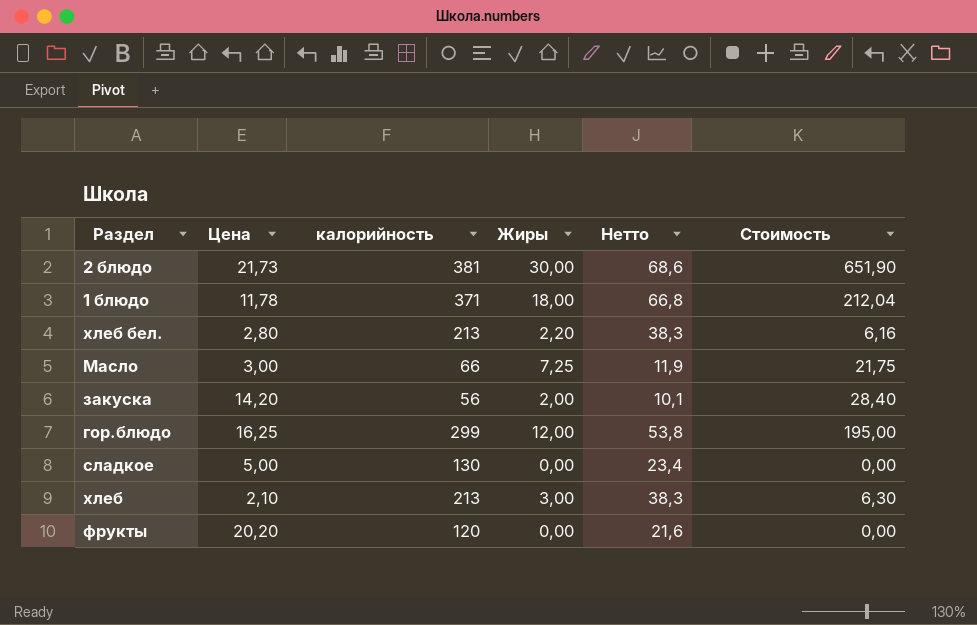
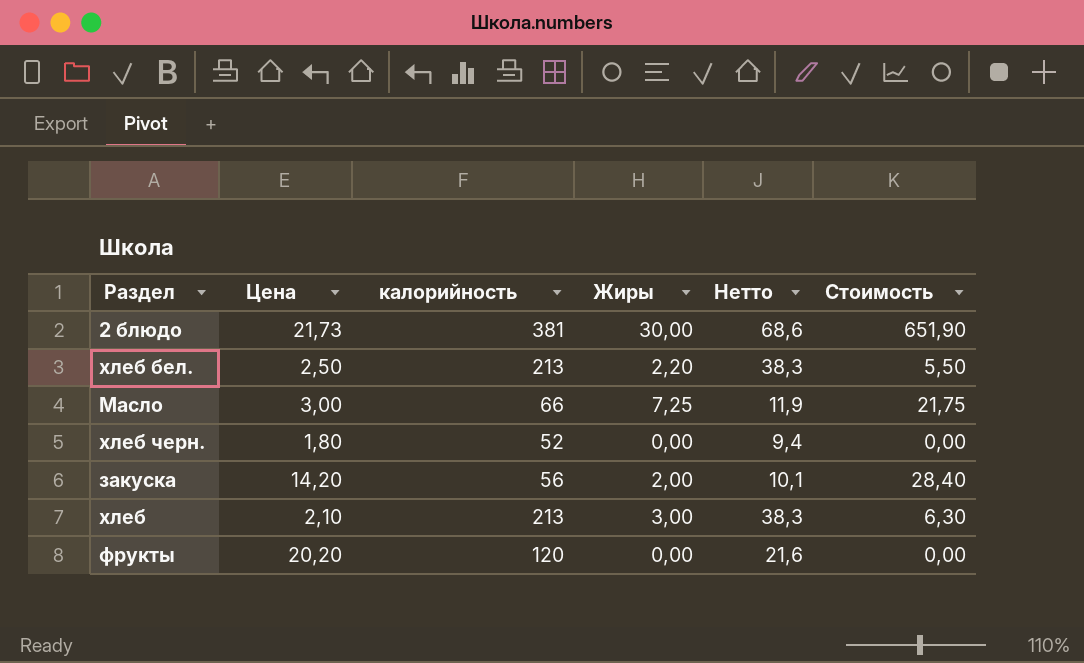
row 1 блюдо: 11,78 | 371 | 18,00 | 66,8 | 212,04 -> none
row гор.блюдо: 16,25 | 299 | 12,00 | 53,8 | 195,00 -> none
row сладкое: 5,00 | 130 | 0,00 | 23,4 | 0,00 -> none
хлеб бел. | Цена: 2,80 -> 2,50
хлеб бел. | Стоимость: 6,16 -> 5,50
row хлеб черн.: none -> 1,80 | 52 | 0,00 | 9,4 | 0,00

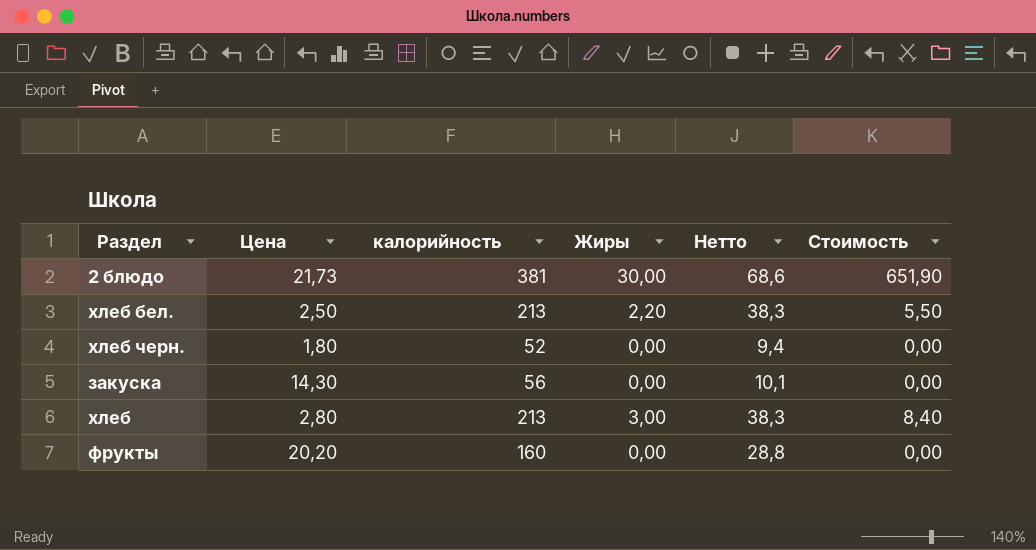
row Масло: 3,00 | 66 | 7,25 | 11,9 | 21,75 -> none
закуска | Цена: 14,20 -> 14,30
закуска | Жиры: 2,00 -> 0,00
закуска | Стоимость: 28,40 -> 0,00
хлеб | Цена: 2,10 -> 2,80
хлеб | Стоимость: 6,30 -> 8,40
фрукты | калорийность: 120 -> 160
фрукты | Нетто: 21,6 -> 28,8

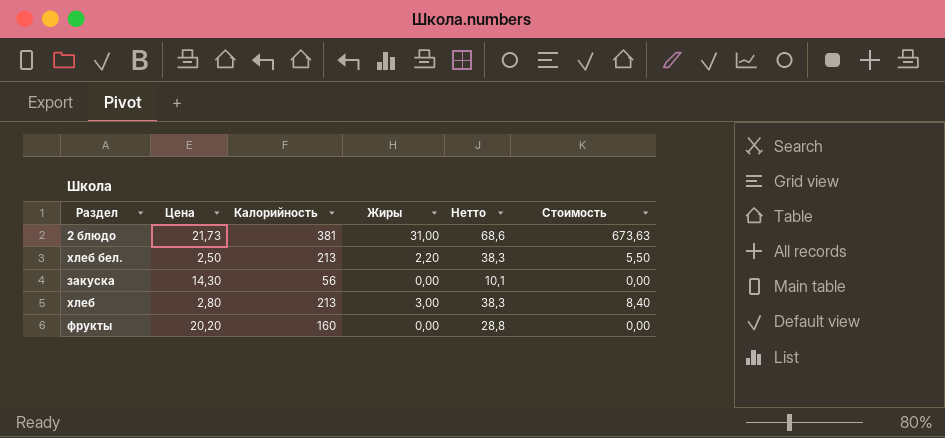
column name: калорийность -> Калорийность
row хлеб черн.: 1,80 | 52 | 0,00 | 9,4 | 0,00 -> none
2 блюдо | Жиры: 30,00 -> 31,00
2 блюдо | Стоимость: 651,90 -> 673,63

